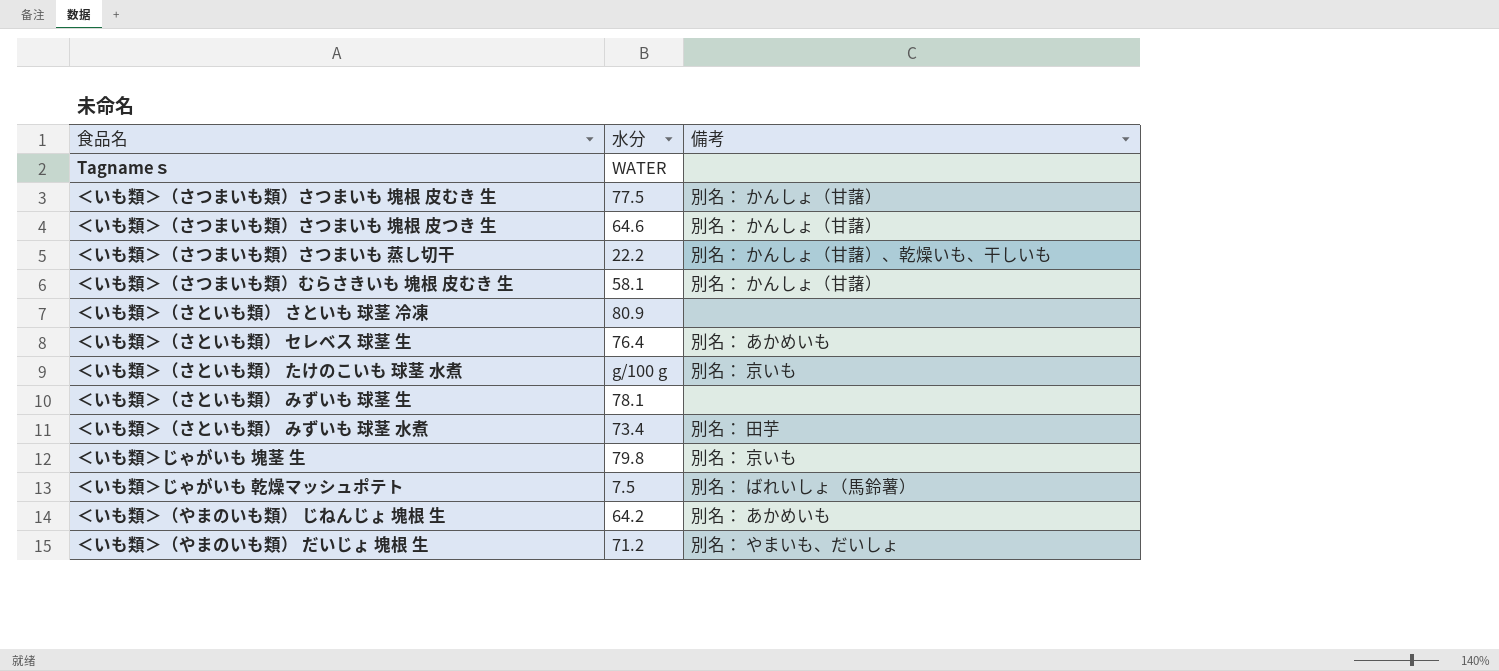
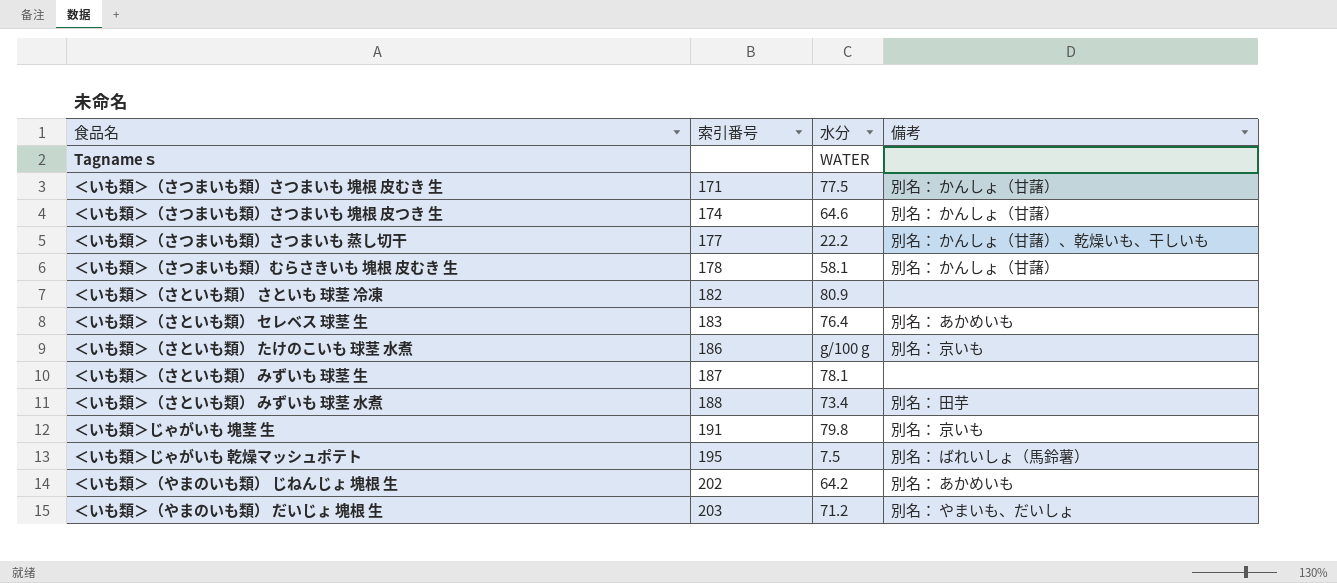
column 索引番号 | position: none -> 2

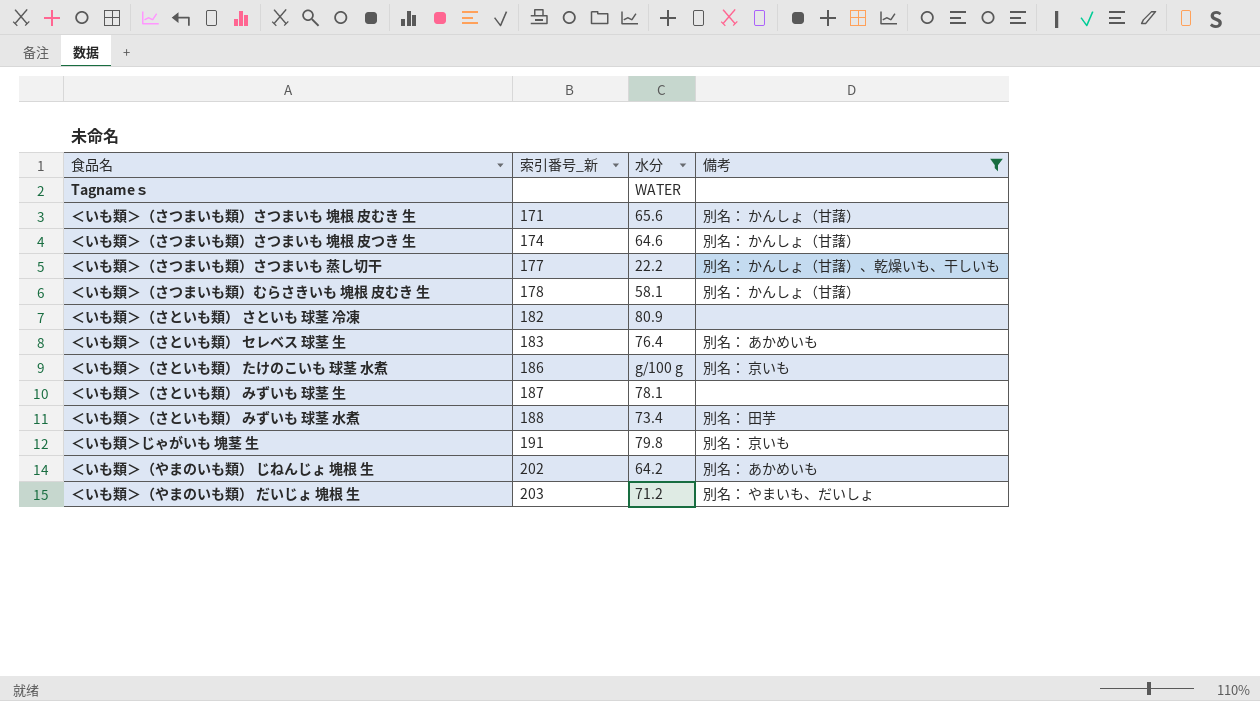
filter: none -> 備考 != 別名： ばれいしょ（馬鈴薯）
column name: 索引番号 -> 索引番号_新
＜いも類＞（さつまいも類）さつまいも 塊根 皮むき 生 | 水分: 77.5 -> 65.6

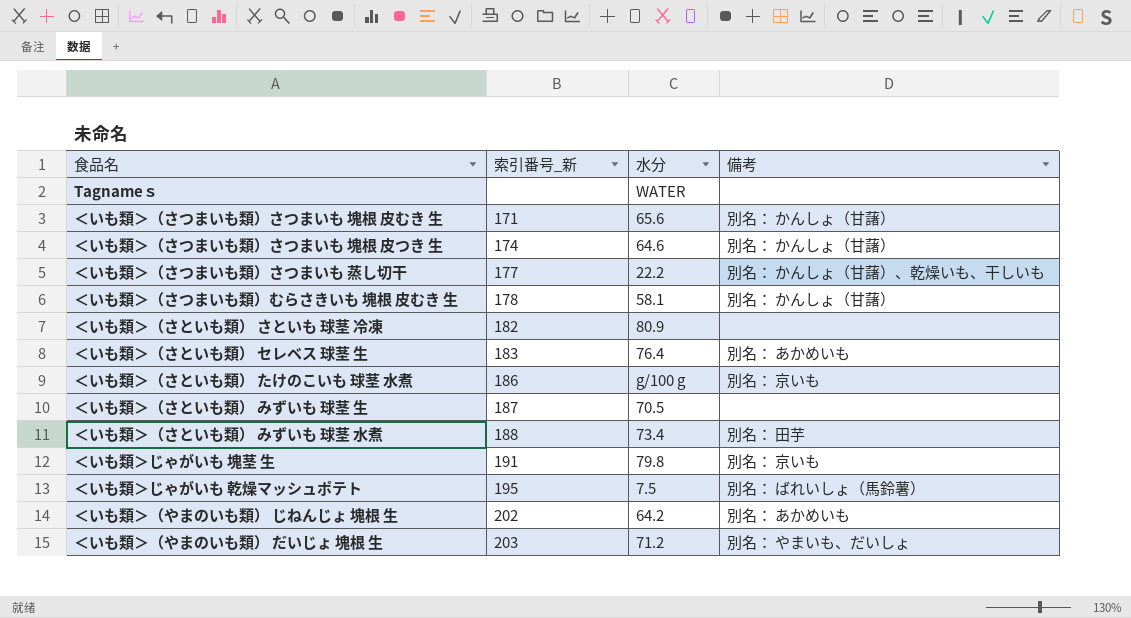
filter: 備考 != 別名： ばれいしょ（馬鈴薯） -> none
＜いも類＞（さといも類） みずいも 球茎 生 | 水分: 78.1 -> 70.5

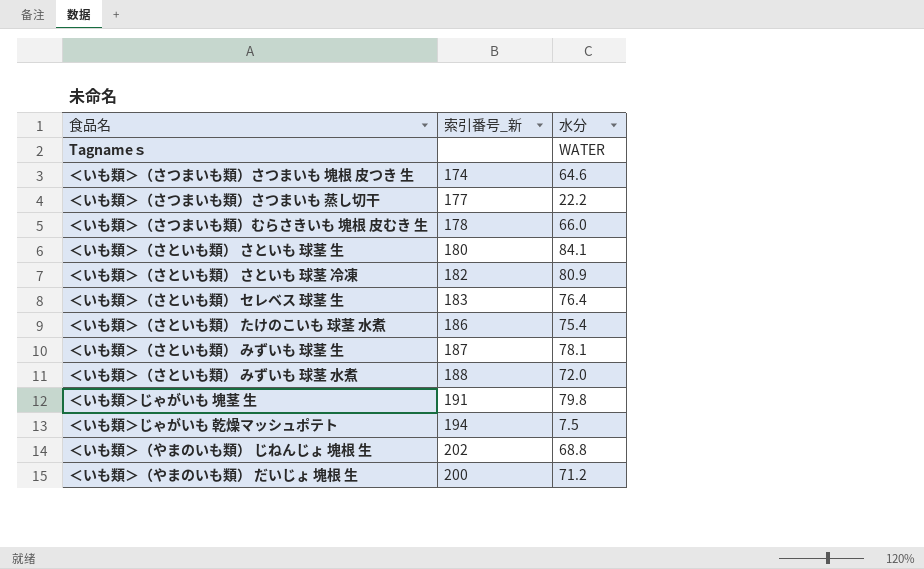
column 備考 | position: 4 -> none
row ＜いも類＞（さつまいも類）さつまいも 塊根 皮むき 生: 171 | 65.6 | 別名： かんしょ（甘藷） -> none
＜いも類＞（さつまいも類）むらさきいも 塊根 皮むき 生 | 水分: 58.1 -> 66.0
row ＜いも類＞（さといも類） さといも 球茎 生: none -> 180 | 84.1
＜いも類＞（さといも類） たけのこいも 球茎 水煮 | 水分: g/100 g -> 75.4
＜いも類＞（さといも類） みずいも 球茎 生 | 水分: 70.5 -> 78.1
＜いも類＞（さといも類） みずいも 球茎 水煮 | 水分: 73.4 -> 72.0
＜いも類＞じゃがいも 乾燥マッシュポテト | 索引番号_新: 195 -> 194
＜いも類＞（やまのいも類） じねんじょ 塊根 生 | 水分: 64.2 -> 68.8
＜いも類＞（やまのいも類） だいじょ 塊根 生 | 索引番号_新: 203 -> 200

